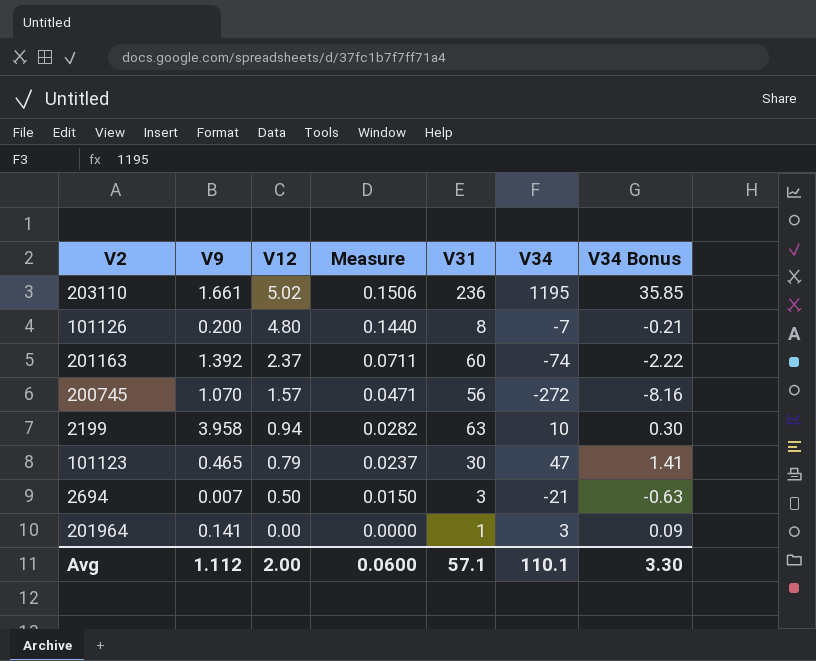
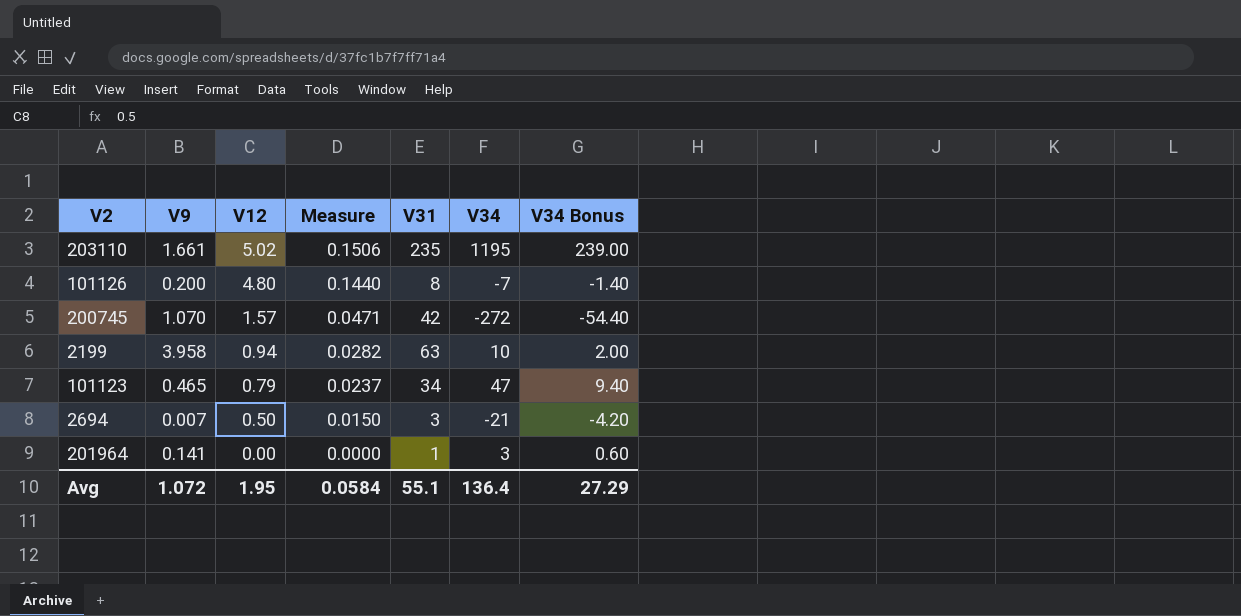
column V34 Bonus | formula: [V34] * 0.03 -> [V34] * 0.2
row 201163: 1.392 | 2.37 | 0.0711 | 60 | -74 | -2.22 -> none
203110 | V31: 236 -> 235
200745 | V31: 56 -> 42
101123 | V31: 30 -> 34
Avg | V9: 1.112 -> 1.072
Avg | V12: 2.00 -> 1.95
Avg | Measure: 0.0600 -> 0.0584
Avg | V31: 57.1 -> 55.1
Avg | V34: 110.1 -> 136.4
Avg | V34 Bonus: 3.30 -> 27.29

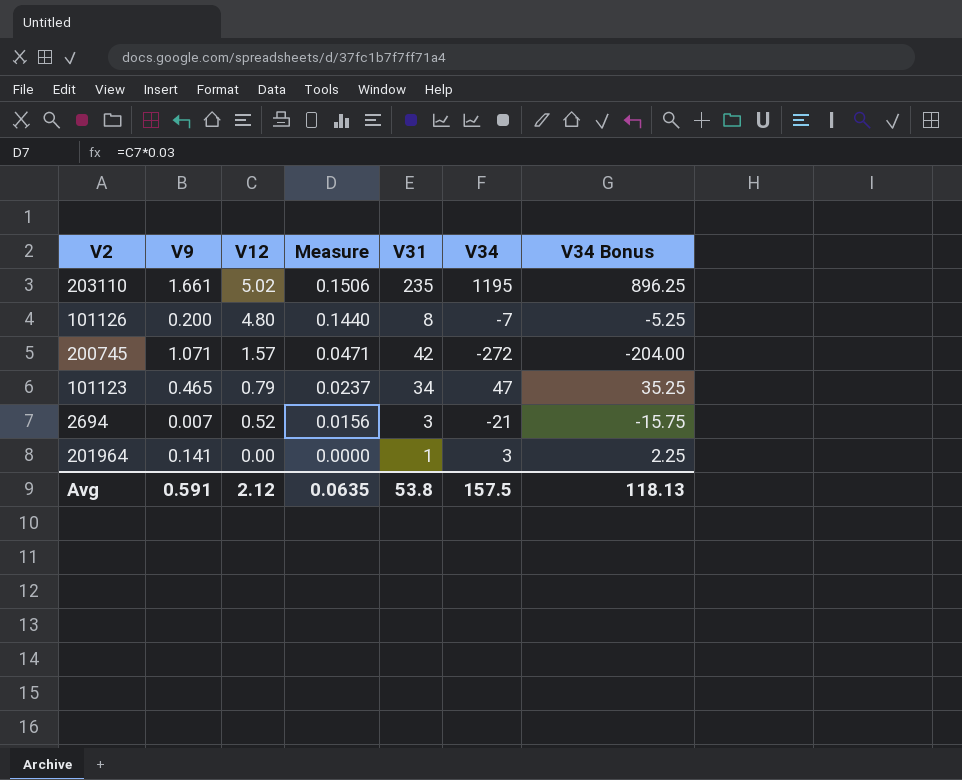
column V34 Bonus | formula: [V34] * 0.2 -> [V34] * 0.75
row 2199: 3.958 | 0.94 | 0.0282 | 63 | 10 | 2.00 -> none
200745 | V9: 1.070 -> 1.071
2694 | V12: 0.50 -> 0.52
2694 | Measure: 0.0150 -> 0.0156
Avg | V9: 1.072 -> 0.591
Avg | V12: 1.95 -> 2.12
Avg | Measure: 0.0584 -> 0.0635
Avg | V31: 55.1 -> 53.8
Avg | V34: 136.4 -> 157.5
Avg | V34 Bonus: 27.29 -> 118.13

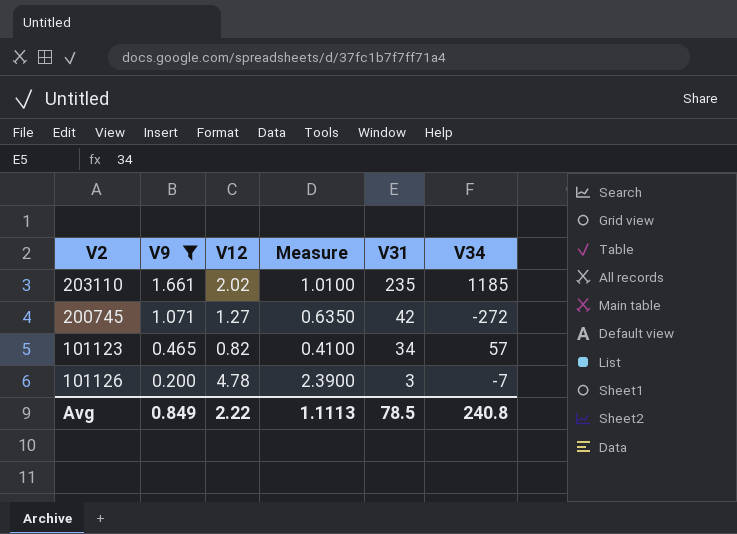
filter: none -> V9 >= 0.200
row order: V12 descending -> V9 descending
column V34 Bonus | formula: [V34] * 0.75 -> none
column Measure | formula: [V12] * 0.03 -> [V12] * 0.5
203110 | V12: 5.02 -> 2.02
203110 | V34: 1195 -> 1185
200745 | V12: 1.57 -> 1.27
101123 | V12: 0.79 -> 0.82
101123 | V34: 47 -> 57
101126 | V12: 4.80 -> 4.78
101126 | V31: 8 -> 3
Avg | V9: 0.591 -> 0.849
Avg | V12: 2.12 -> 2.22
Avg | Measure: 0.0635 -> 1.1113
Avg | V31: 53.8 -> 78.5
Avg | V34: 157.5 -> 240.8

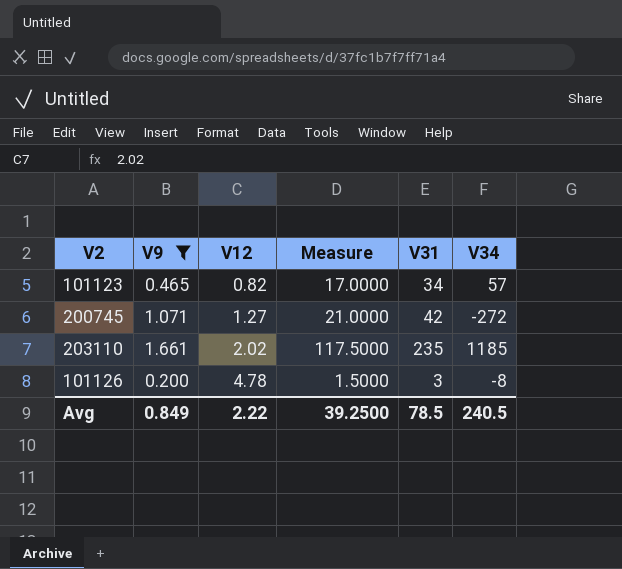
row order: V9 descending -> V12 ascending
column Measure | formula: [V12] * 0.5 -> [V31] * 0.5
101126 | V34: -7 -> -8
Avg | Measure: 1.1113 -> 39.2500
Avg | V34: 240.8 -> 240.5

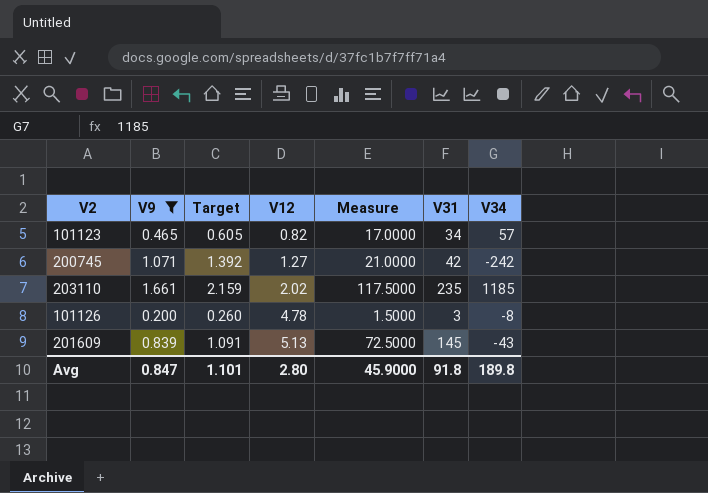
column Target | formula: none -> [V9] * 1.3
200745 | V34: -272 -> -242
row 201609: none -> 0.839 | 1.091 | 5.13 | 72.5000 | 145 | -43
Avg | V9: 0.849 -> 0.847
Avg | V12: 2.22 -> 2.80
Avg | Measure: 39.2500 -> 45.9000
Avg | V31: 78.5 -> 91.8
Avg | V34: 240.5 -> 189.8

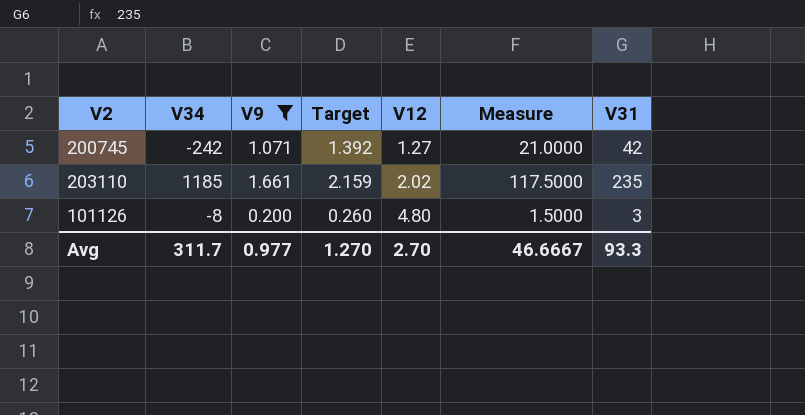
column V34 | position: 7 -> 2
row 101123: 0.465 | 0.605 | 0.82 | 17.0000 | 34 | 57 -> none
row 201609: 0.839 | 1.091 | 5.13 | 72.5000 | 145 | -43 -> none
101126 | V12: 4.78 -> 4.80
Avg | V34: 189.8 -> 311.7
Avg | V9: 0.847 -> 0.977
Avg | Target: 1.101 -> 1.270
Avg | V12: 2.80 -> 2.70
Avg | Measure: 45.9000 -> 46.6667
Avg | V31: 91.8 -> 93.3

